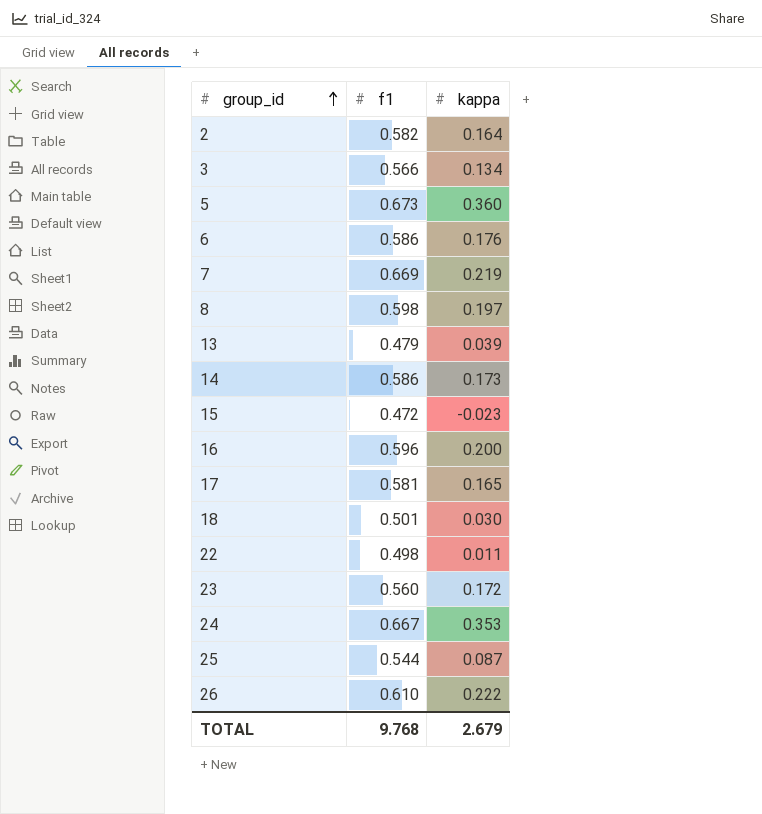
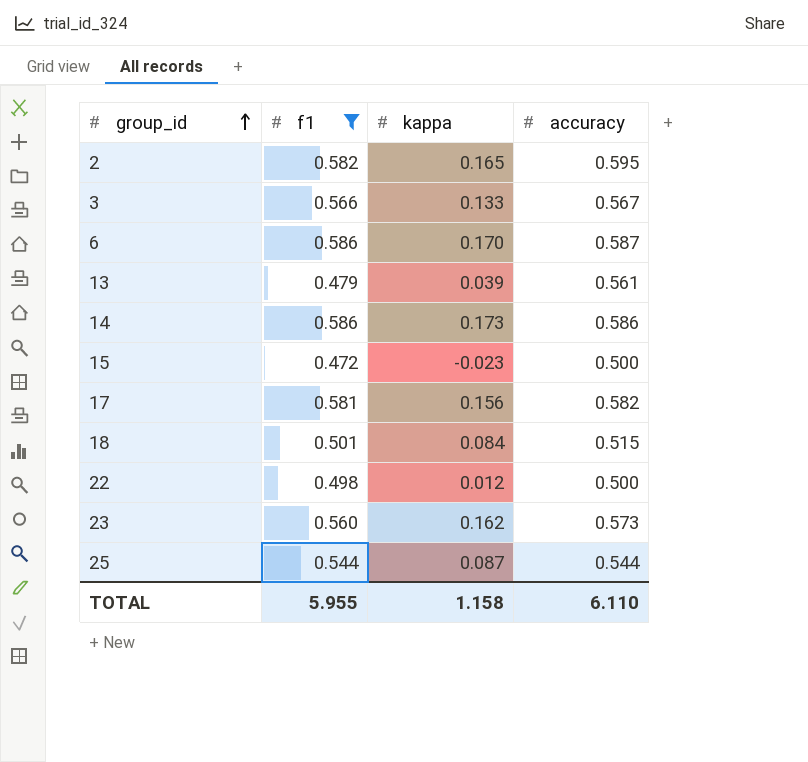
filter: none -> f1 <= 0.586
column accuracy | position: none -> 4
2 | kappa: 0.164 -> 0.165
3 | kappa: 0.134 -> 0.133
6 | kappa: 0.176 -> 0.170
17 | kappa: 0.165 -> 0.156
18 | kappa: 0.030 -> 0.084
22 | kappa: 0.011 -> 0.012
23 | kappa: 0.172 -> 0.162
TOTAL | f1: 9.768 -> 5.955
TOTAL | kappa: 2.679 -> 1.158

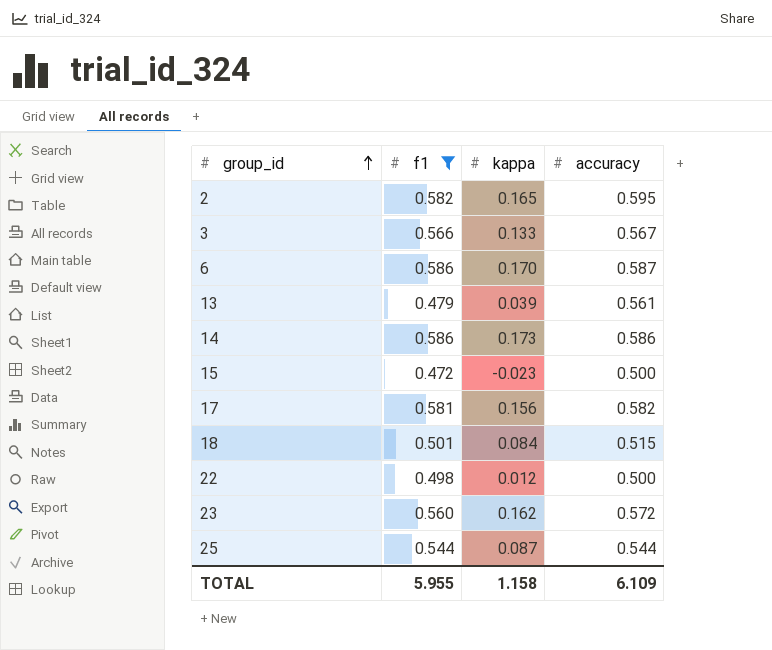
23 | accuracy: 0.573 -> 0.572
TOTAL | accuracy: 6.110 -> 6.109

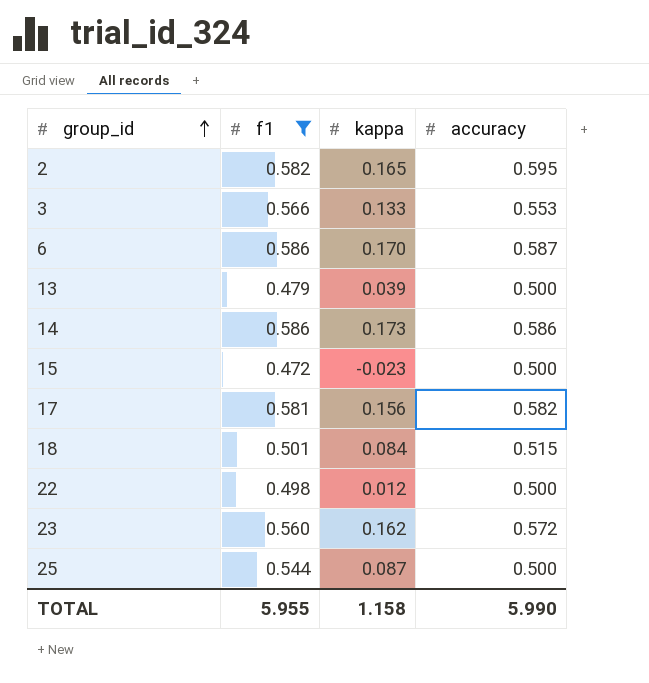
3 | accuracy: 0.567 -> 0.553
13 | accuracy: 0.561 -> 0.500
25 | accuracy: 0.544 -> 0.500
TOTAL | accuracy: 6.109 -> 5.990

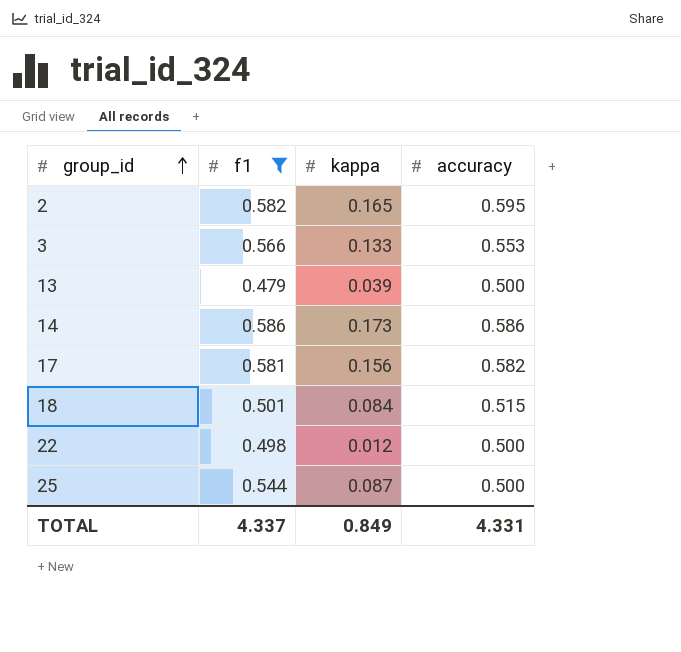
row 6: 0.586 | 0.170 | 0.587 -> none
row 15: 0.472 | -0.023 | 0.500 -> none
row 23: 0.560 | 0.162 | 0.572 -> none
TOTAL | f1: 5.955 -> 4.337
TOTAL | kappa: 1.158 -> 0.849
TOTAL | accuracy: 5.990 -> 4.331

